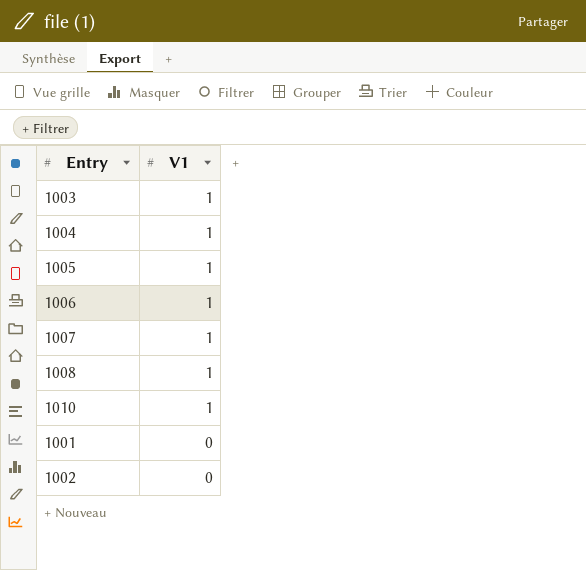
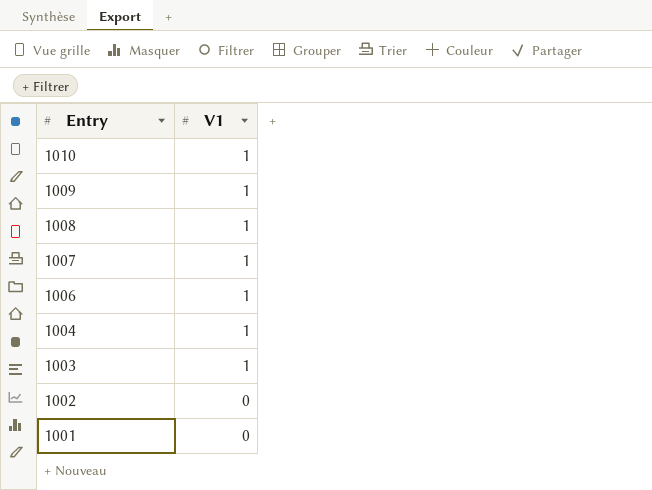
row order: V1 descending -> Entry descending
row 1005: 1 -> none
row 1009: none -> 1

